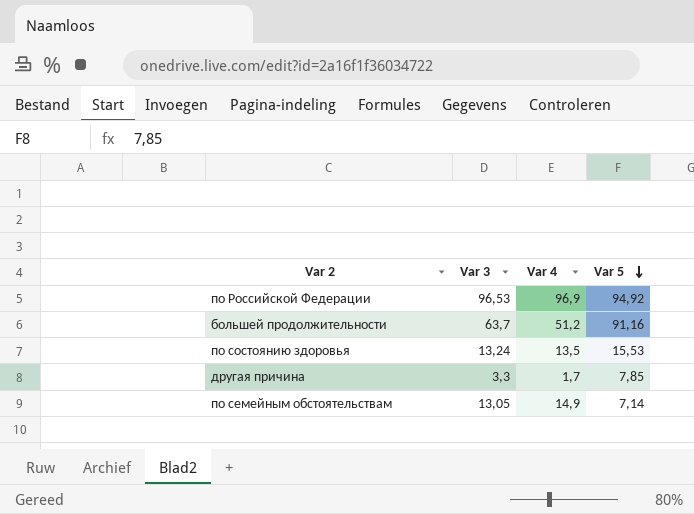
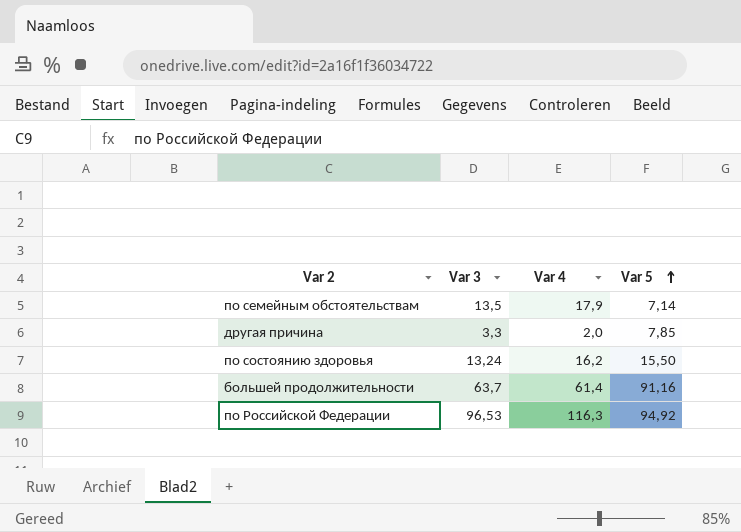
row order: Var 5 descending -> Var 5 ascending
по семейным обстоятельствам | Var 3: 13,05 -> 13,5
по семейным обстоятельствам | Var 4: 14,9 -> 17,9
другая причина | Var 4: 1,7 -> 2,0
по состоянию здоровья | Var 4: 13,5 -> 16,2
по состоянию здоровья | Var 5: 15,53 -> 15,50
большей продолжительности | Var 4: 51,2 -> 61,4
по Российской Федерации | Var 4: 96,9 -> 116,3

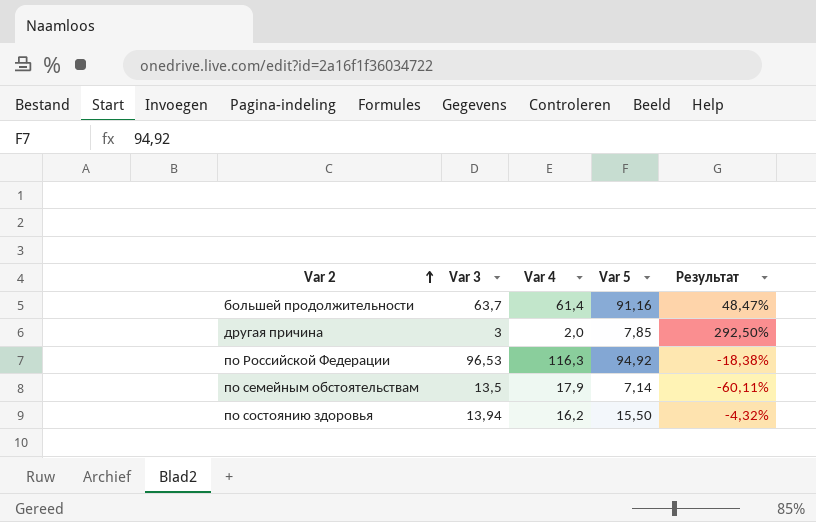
row order: Var 5 ascending -> Var 2 ascending
column Результат | formula: none -> ([Var 5] - [Var 4]) / [Var 4]
другая причина | Var 3: 3,3 -> 3
по состоянию здоровья | Var 3: 13,24 -> 13,94

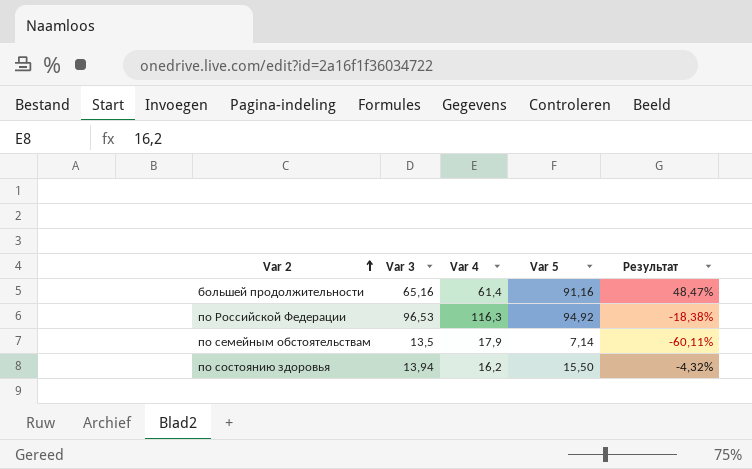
row другая причина: 3 | 2,0 | 7,85 | 292,50% -> none
большей продолжительности | Var 3: 63,7 -> 65,16

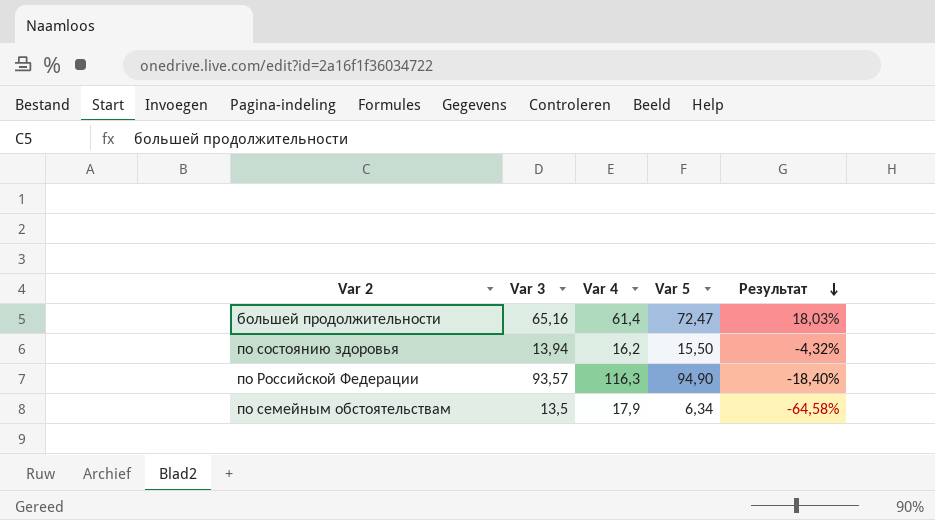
row order: Var 2 ascending -> Результат descending
большей продолжительности | Var 5: 91,16 -> 72,47
большей продолжительности | Результат: 48,47% -> 18,03%
по Российской Федерации | Var 3: 96,53 -> 93,57
по Российской Федерации | Var 5: 94,92 -> 94,90
по Российской Федерации | Результат: -18,38% -> -18,40%
по семейным обстоятельствам | Var 5: 7,14 -> 6,34
по семейным обстоятельствам | Результат: -60,11% -> -64,58%

